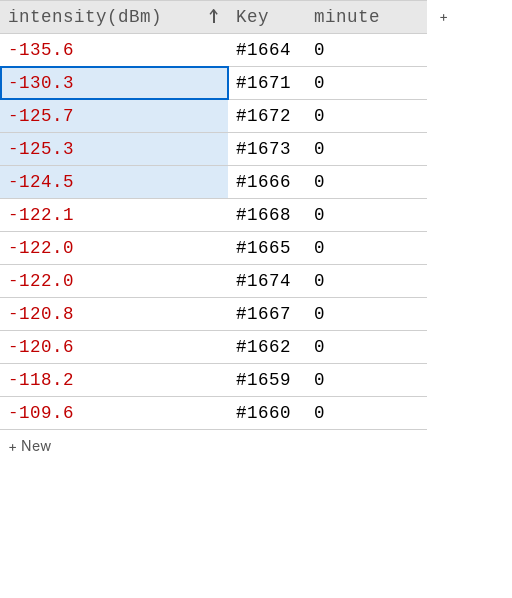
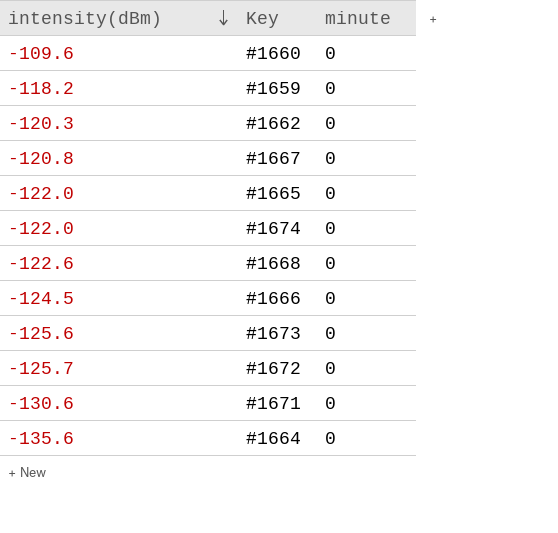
row order: intensity(dBm) ascending -> intensity(dBm) descending
#1662 | intensity(dBm): -120.6 -> -120.3
#1668 | intensity(dBm): -122.1 -> -122.6
#1673 | intensity(dBm): -125.3 -> -125.6
#1671 | intensity(dBm): -130.3 -> -130.6

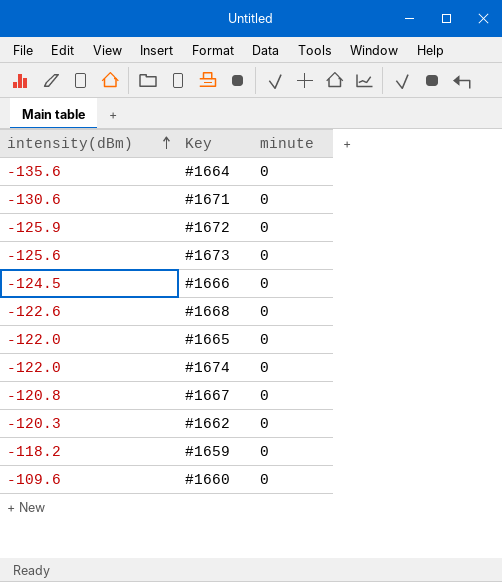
row order: intensity(dBm) descending -> intensity(dBm) ascending
#1672 | intensity(dBm): -125.7 -> -125.9

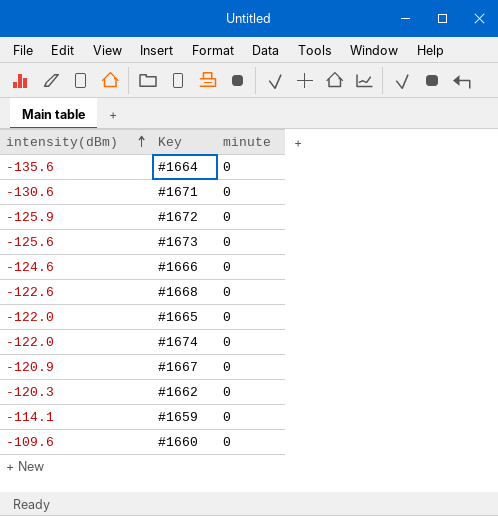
#1666 | intensity(dBm): -124.5 -> -124.6
#1667 | intensity(dBm): -120.8 -> -120.9
#1659 | intensity(dBm): -118.2 -> -114.1

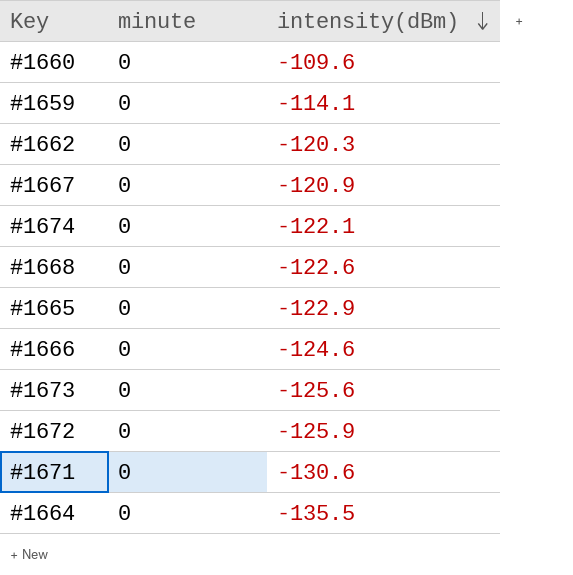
row order: intensity(dBm) ascending -> intensity(dBm) descending
column intensity(dBm) | position: 1 -> 3
#1674 | intensity(dBm): -122.0 -> -122.1
#1665 | intensity(dBm): -122.0 -> -122.9
#1664 | intensity(dBm): -135.6 -> -135.5

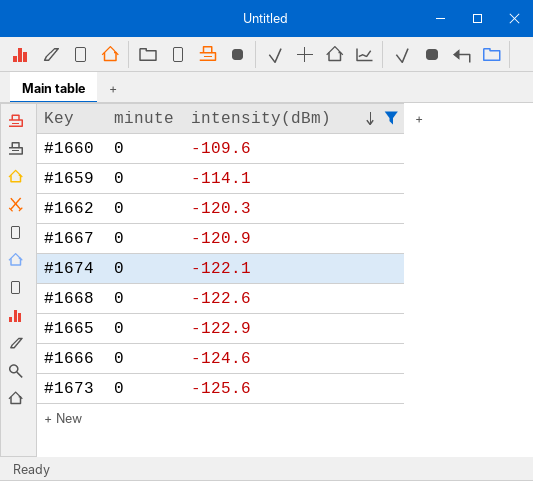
filter: none -> intensity(dBm) >= -125.6

